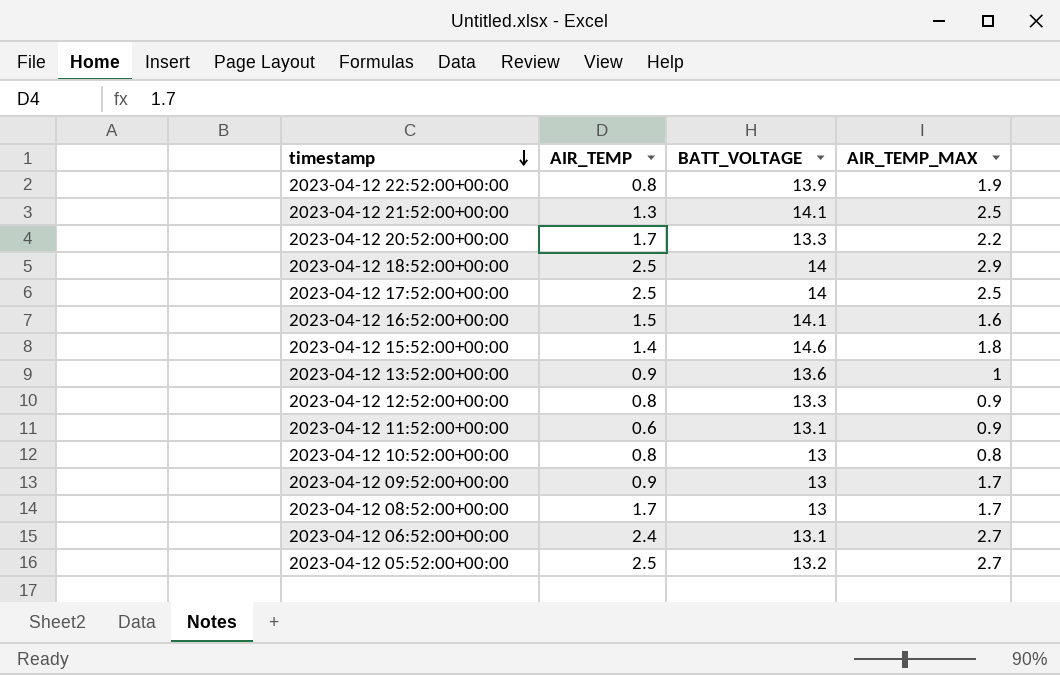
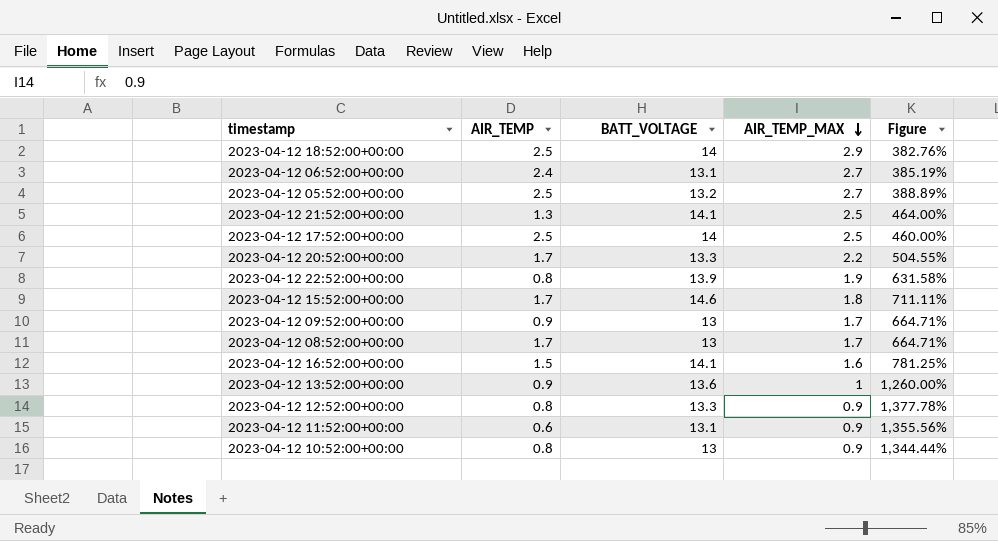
row order: timestamp descending -> AIR_TEMP_MAX descending
column Figure | formula: none -> ([BATT_VOLTAGE] - [AIR_TEMP_MAX]) / [AIR_TEMP_MAX]
2023-04-12 15:52:00+00:00 | AIR_TEMP: 1.4 -> 1.7
2023-04-12 10:52:00+00:00 | AIR_TEMP_MAX: 0.8 -> 0.9

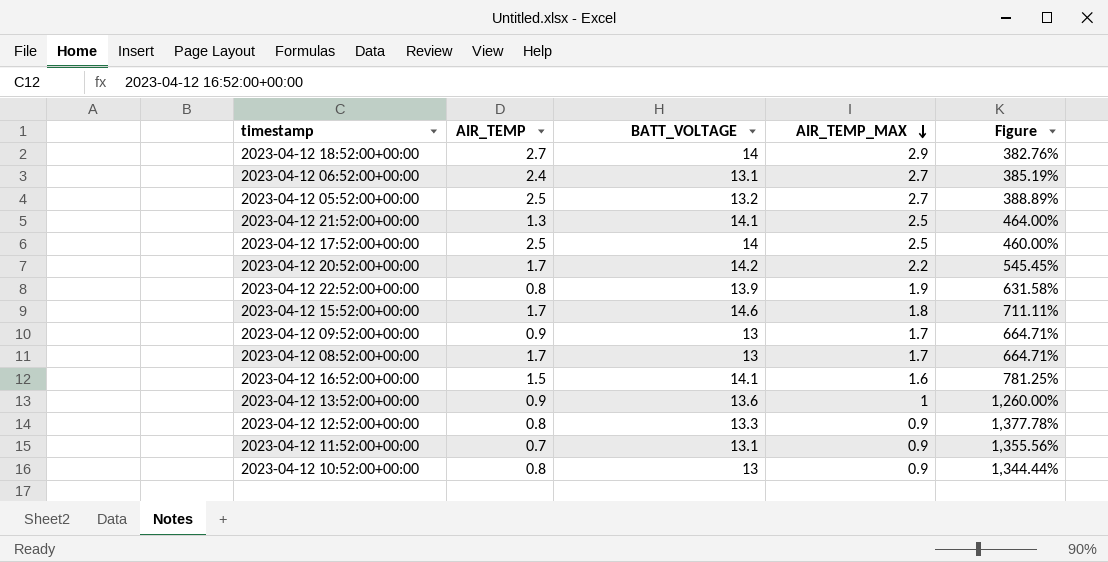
2023-04-12 18:52:00+00:00 | AIR_TEMP: 2.5 -> 2.7
2023-04-12 20:52:00+00:00 | BATT_VOLTAGE: 13.3 -> 14.2
2023-04-12 20:52:00+00:00 | Figure: 504.55% -> 545.45%
2023-04-12 11:52:00+00:00 | AIR_TEMP: 0.6 -> 0.7

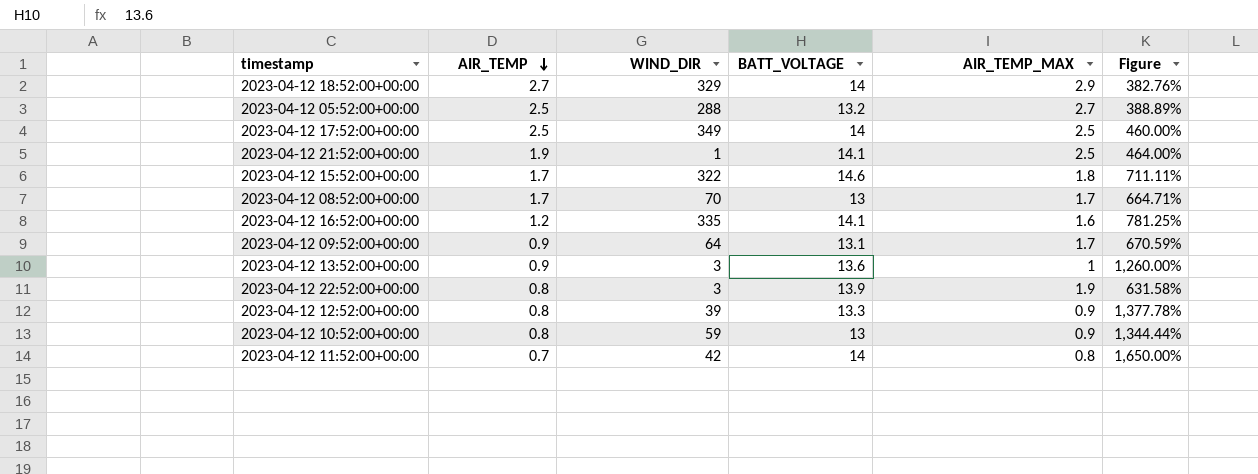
row order: AIR_TEMP_MAX descending -> AIR_TEMP descending
column WIND_DIR | position: none -> 3
row 2023-04-12 06:52:00+00:00: 2.4 | 13.1 | 2.7 | 385.19% -> none
row 2023-04-12 20:52:00+00:00: 1.7 | 14.2 | 2.2 | 545.45% -> none
2023-04-12 21:52:00+00:00 | AIR_TEMP: 1.3 -> 1.9
2023-04-12 16:52:00+00:00 | AIR_TEMP: 1.5 -> 1.2
2023-04-12 09:52:00+00:00 | BATT_VOLTAGE: 13 -> 13.1
2023-04-12 09:52:00+00:00 | Figure: 664.71% -> 670.59%
2023-04-12 11:52:00+00:00 | BATT_VOLTAGE: 13.1 -> 14
2023-04-12 11:52:00+00:00 | AIR_TEMP_MAX: 0.9 -> 0.8
2023-04-12 11:52:00+00:00 | Figure: 1,355.56% -> 1,650.00%

